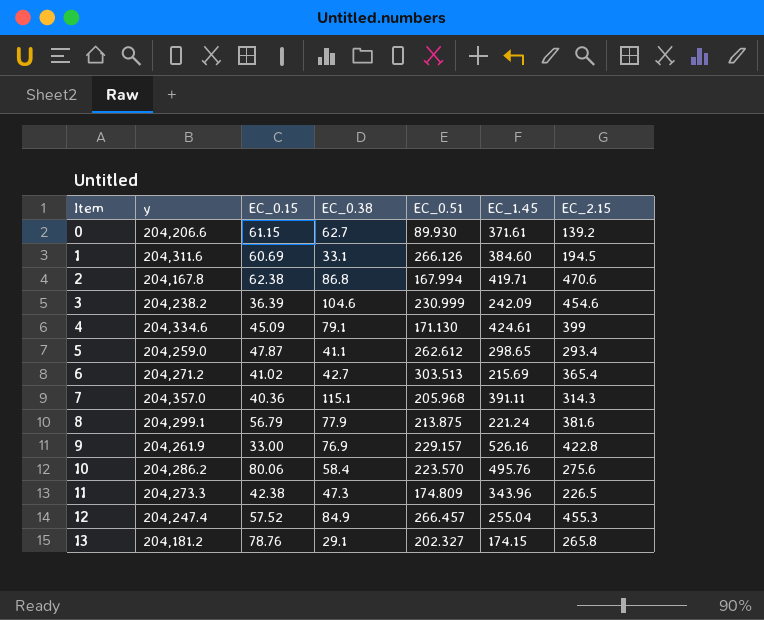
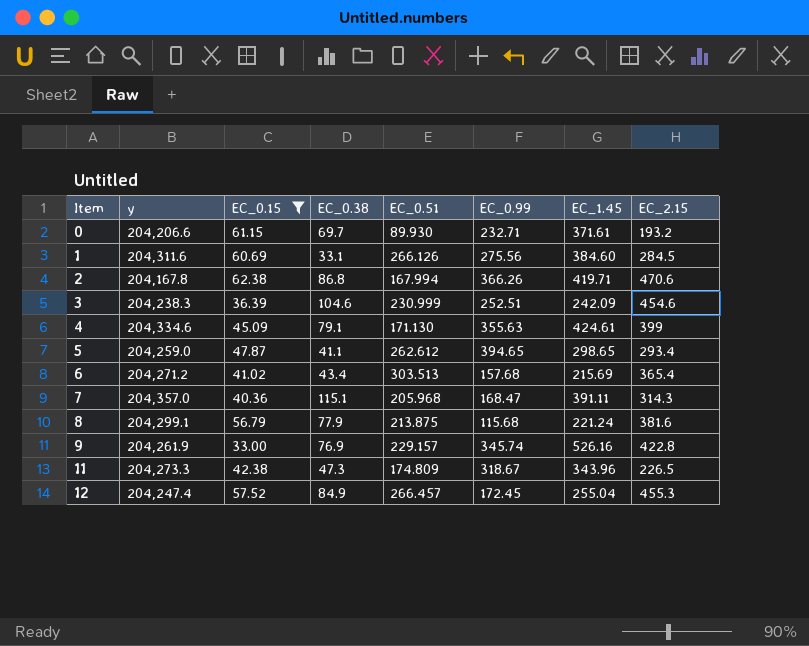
filter: none -> EC_0.15 <= 62.38
column EC_0.99 | position: none -> 6
0 | EC_0.38: 62.7 -> 69.7
0 | EC_2.15: 139.2 -> 193.2
1 | EC_2.15: 194.5 -> 284.5
3 | y: 204,238.2 -> 204,238.3
6 | EC_0.38: 42.7 -> 43.4

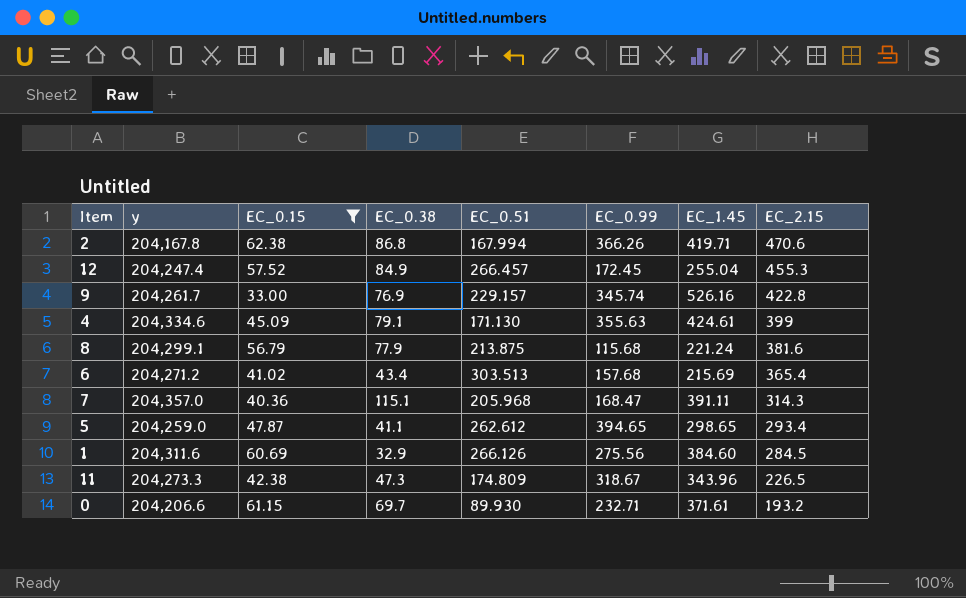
row order: Item ascending -> EC_2.15 descending
row 3: 204,238.3 | 36.39 | 104.6 | 230.999 | 252.51 | 242.09 | 454.6 -> none
9 | y: 204,261.9 -> 204,261.7
1 | EC_0.38: 33.1 -> 32.9

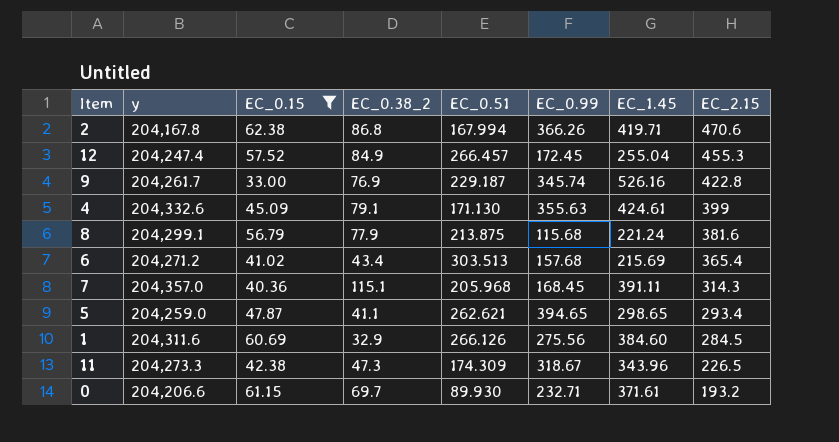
column name: EC_0.38 -> EC_0.38_2
9 | EC_0.51: 229.157 -> 229.187
4 | y: 204,334.6 -> 204,332.6
7 | EC_0.99: 168.47 -> 168.45
5 | EC_0.51: 262.612 -> 262.621
11 | EC_0.51: 174.809 -> 174.309

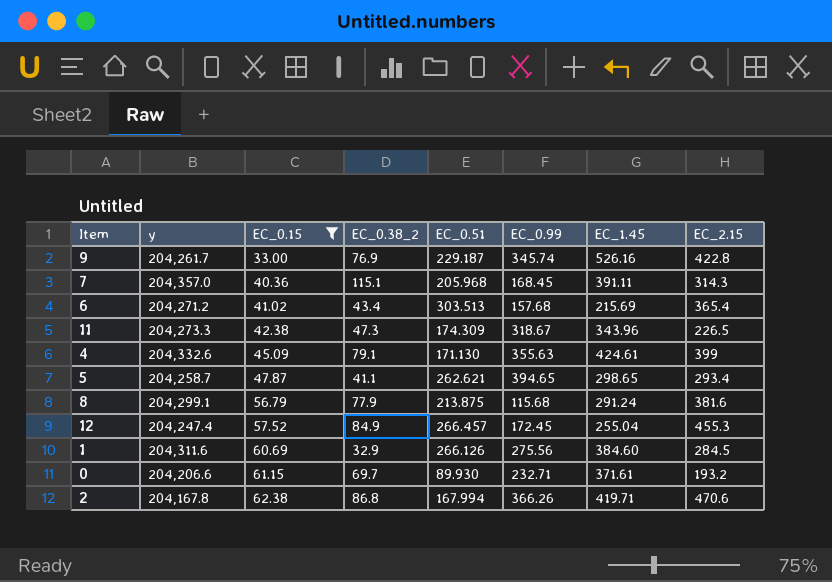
row order: EC_2.15 descending -> EC_0.15 ascending
5 | y: 204,259.0 -> 204,258.7
8 | EC_1.45: 221.24 -> 291.24

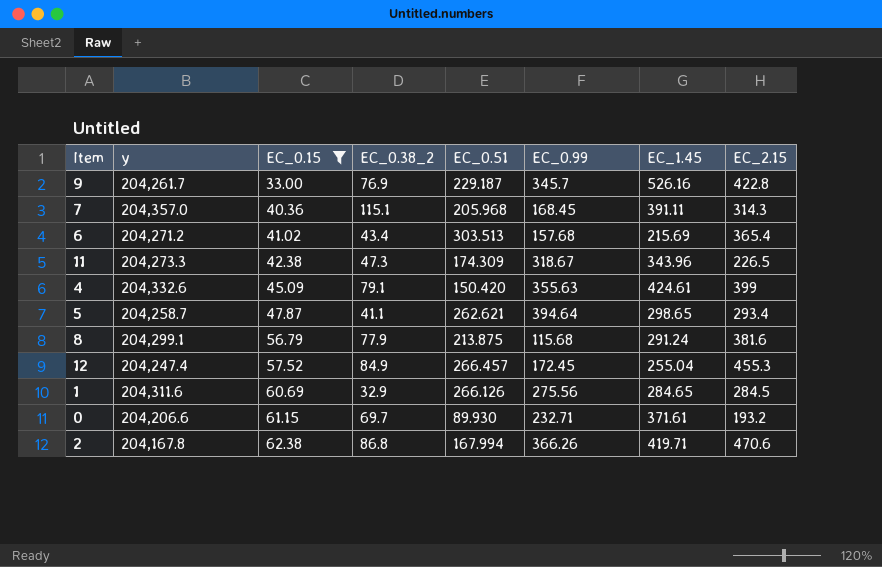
9 | EC_0.99: 345.74 -> 345.7
4 | EC_0.51: 171.130 -> 150.420
5 | EC_0.99: 394.65 -> 394.64
1 | EC_1.45: 384.60 -> 284.65

